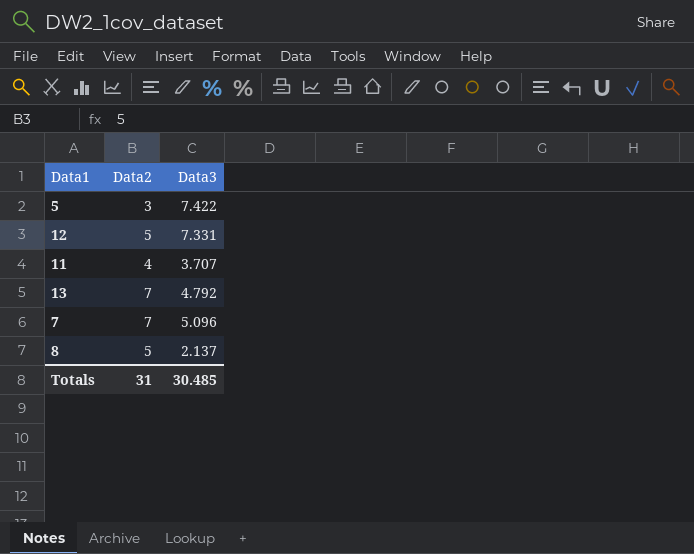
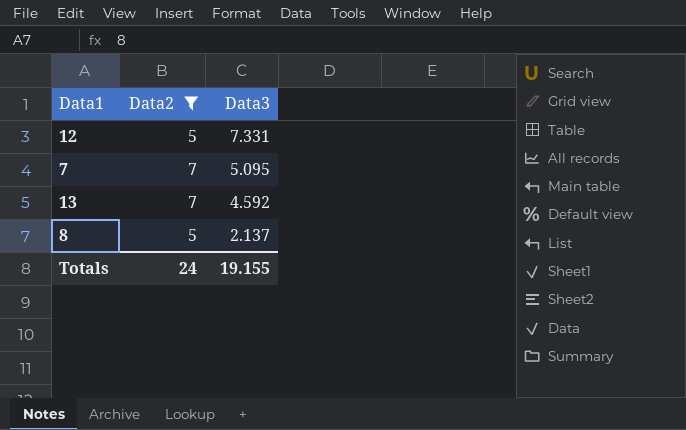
filter: none -> Data2 >= 5
row order: none -> Data3 descending
7 | Data3: 5.096 -> 5.095
13 | Data3: 4.792 -> 4.592
Totals | Data2: 31 -> 24
Totals | Data3: 30.485 -> 19.155

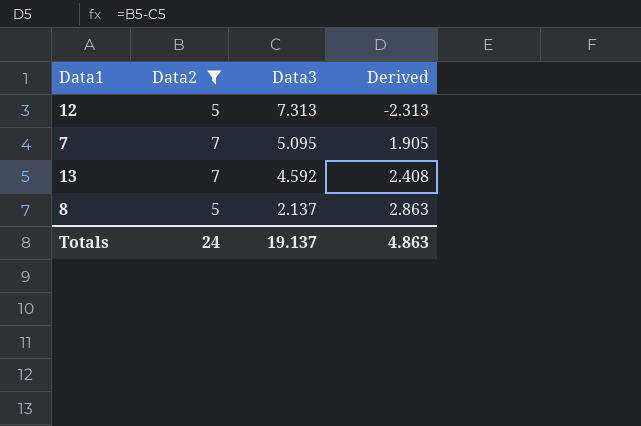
column Derived | formula: none -> [Data2] - [Data3]
12 | Data3: 7.331 -> 7.313
Totals | Data3: 19.155 -> 19.137

